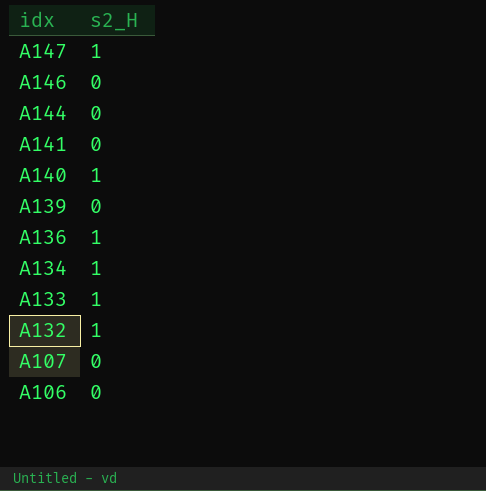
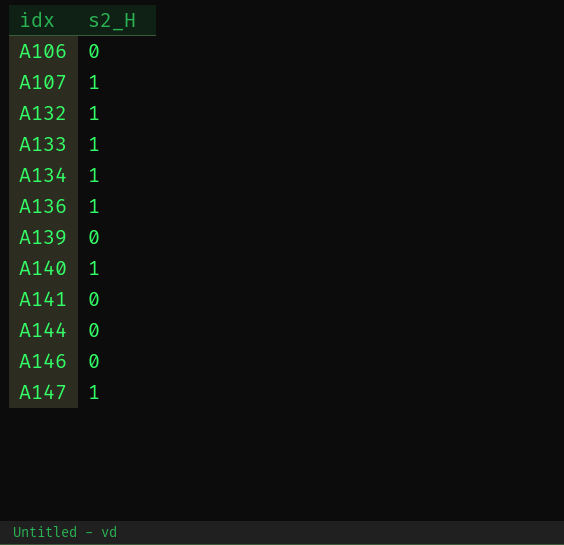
row order: idx descending -> idx ascending
A107 | s2_H: 0 -> 1

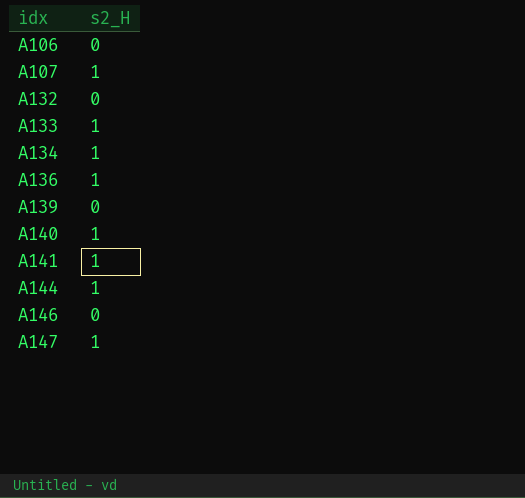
A132 | s2_H: 1 -> 0
A141 | s2_H: 0 -> 1
A144 | s2_H: 0 -> 1

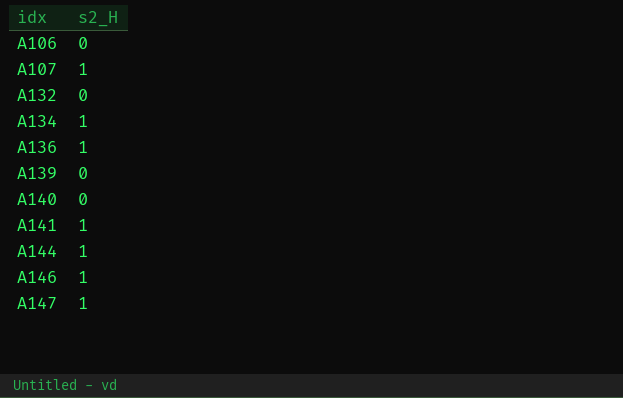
row A133: 1 -> none
A140 | s2_H: 1 -> 0
A146 | s2_H: 0 -> 1

